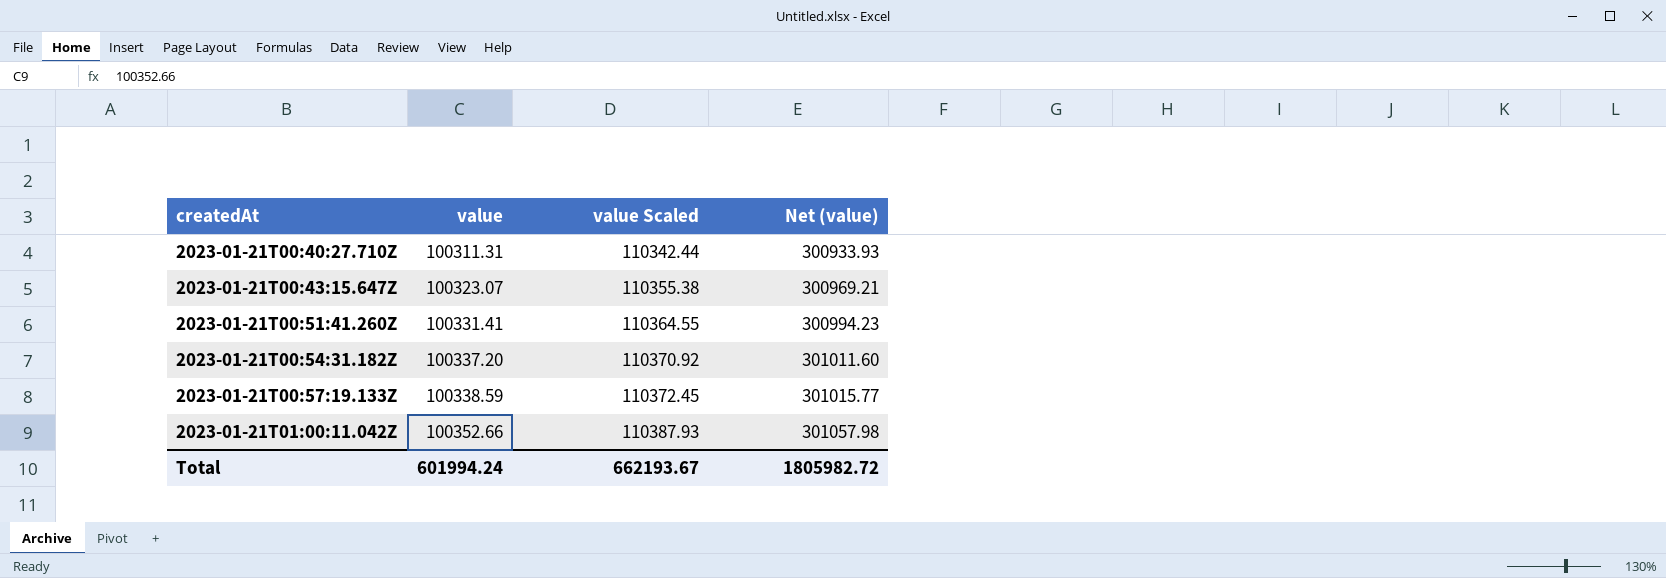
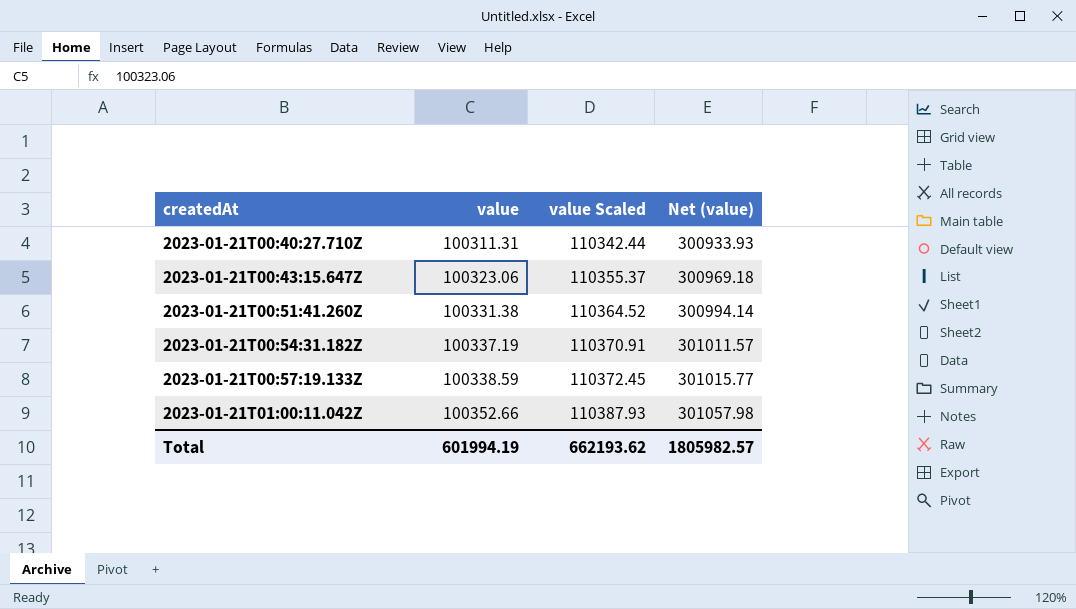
2023-01-21T00:43:15.647Z | value: 100323.07 -> 100323.06
2023-01-21T00:43:15.647Z | value Scaled: 110355.38 -> 110355.37
2023-01-21T00:43:15.647Z | Net (value): 300969.21 -> 300969.18
2023-01-21T00:51:41.260Z | value: 100331.41 -> 100331.38
2023-01-21T00:51:41.260Z | value Scaled: 110364.55 -> 110364.52
2023-01-21T00:51:41.260Z | Net (value): 300994.23 -> 300994.14
2023-01-21T00:54:31.182Z | value: 100337.20 -> 100337.19
2023-01-21T00:54:31.182Z | value Scaled: 110370.92 -> 110370.91
2023-01-21T00:54:31.182Z | Net (value): 301011.60 -> 301011.57
Total | value: 601994.24 -> 601994.19
Total | value Scaled: 662193.67 -> 662193.62
Total | Net (value): 1805982.72 -> 1805982.57

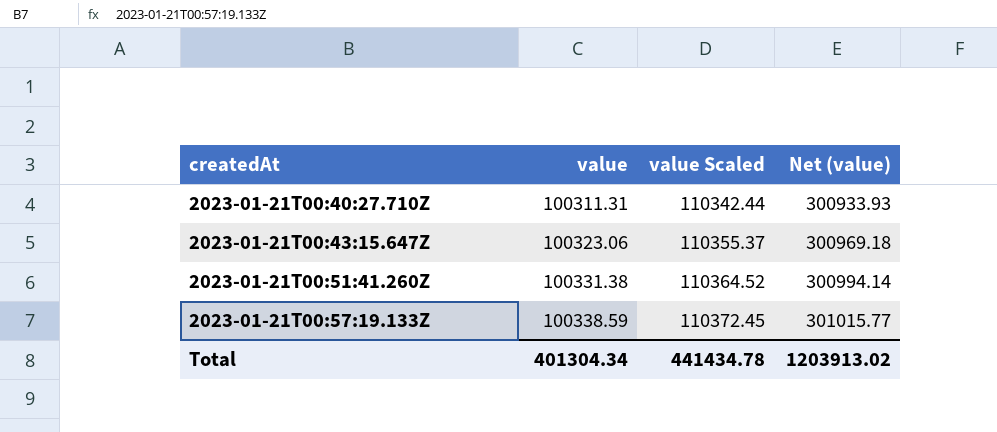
row 2023-01-21T00:54:31.182Z: 100337.19 | 110370.91 | 301011.57 -> none
row 2023-01-21T01:00:11.042Z: 100352.66 | 110387.93 | 301057.98 -> none
Total | value: 601994.19 -> 401304.34
Total | value Scaled: 662193.62 -> 441434.78
Total | Net (value): 1805982.57 -> 1203913.02

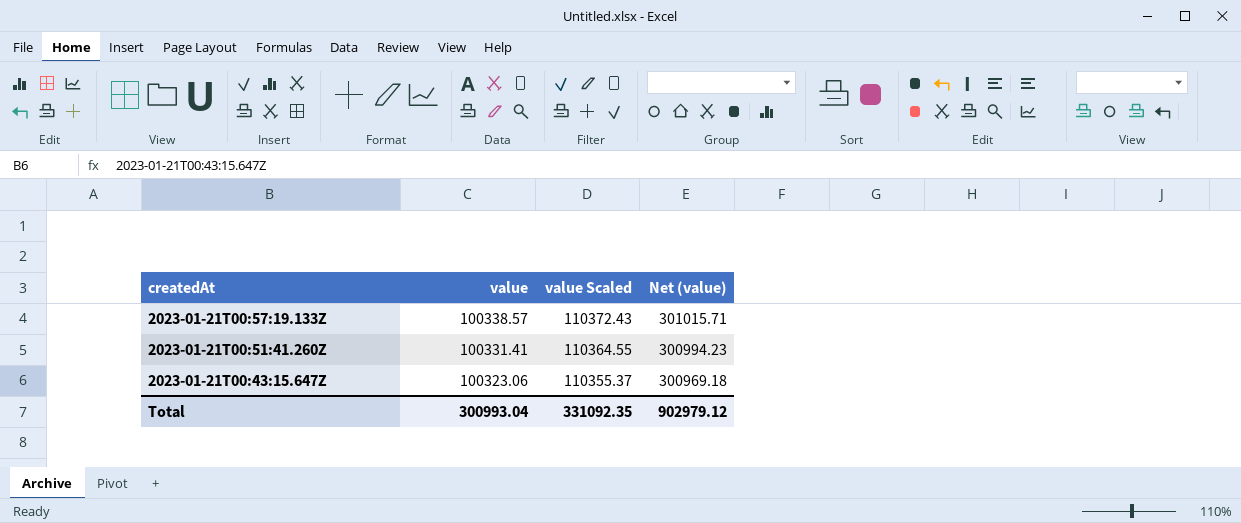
row order: createdAt ascending -> createdAt descending
row 2023-01-21T00:40:27.710Z: 100311.31 | 110342.44 | 300933.93 -> none
2023-01-21T00:57:19.133Z | value: 100338.59 -> 100338.57
2023-01-21T00:57:19.133Z | value Scaled: 110372.45 -> 110372.43
2023-01-21T00:57:19.133Z | Net (value): 301015.77 -> 301015.71
2023-01-21T00:51:41.260Z | value: 100331.38 -> 100331.41
2023-01-21T00:51:41.260Z | value Scaled: 110364.52 -> 110364.55
2023-01-21T00:51:41.260Z | Net (value): 300994.14 -> 300994.23
Total | value: 401304.34 -> 300993.04
Total | value Scaled: 441434.78 -> 331092.35
Total | Net (value): 1203913.02 -> 902979.12

